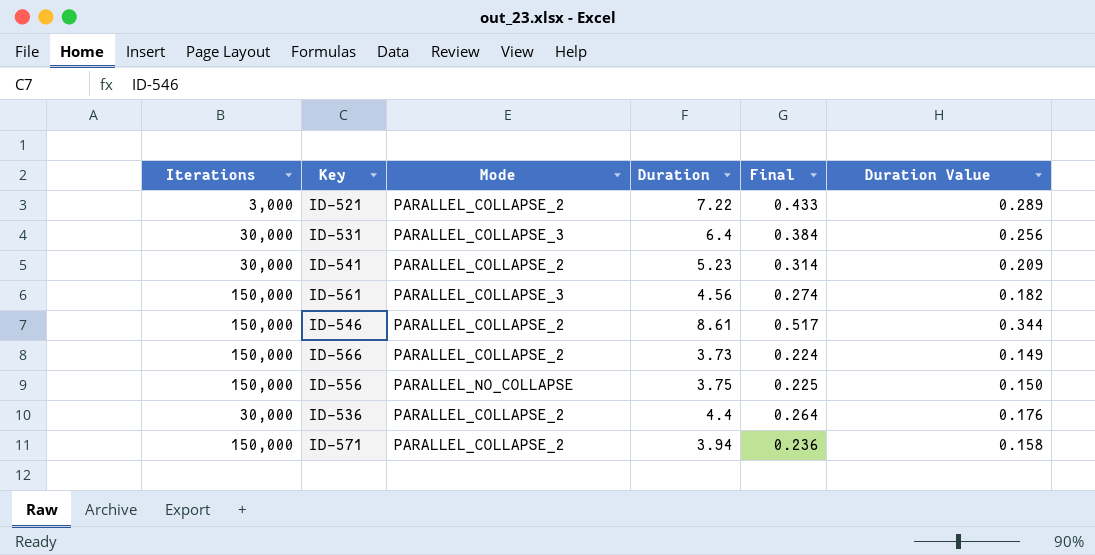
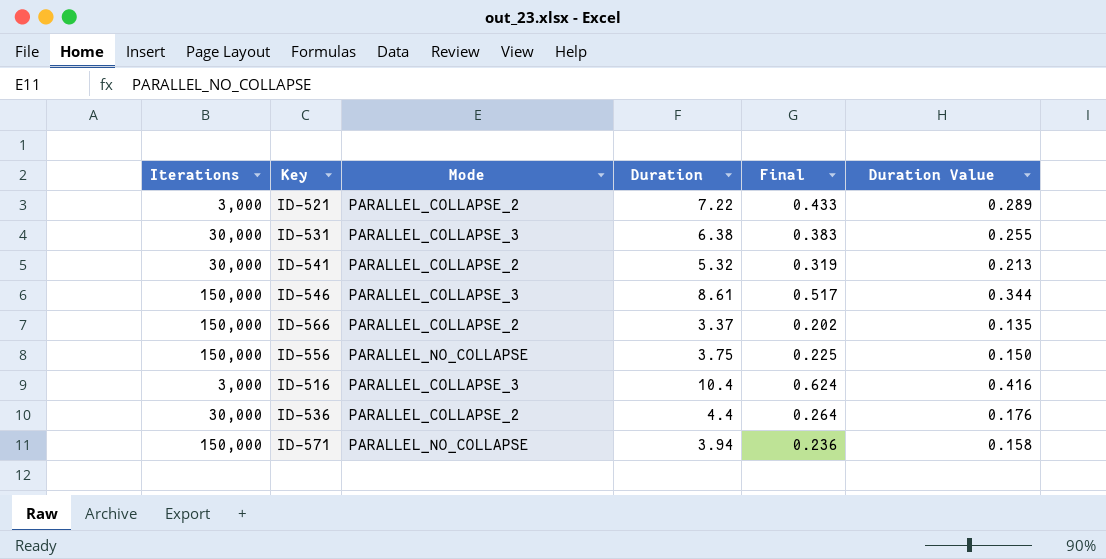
row ID-561: 150,000 | PARALLEL_COLLAPSE_3 | 4.56 | 0.274 | 0.182 -> none
ID-531 | Duration: 6.4 -> 6.38
ID-531 | Final: 0.384 -> 0.383
ID-531 | Duration Value: 0.256 -> 0.255
ID-541 | Duration: 5.23 -> 5.32
ID-541 | Final: 0.314 -> 0.319
ID-541 | Duration Value: 0.209 -> 0.213
ID-546 | Mode: PARALLEL_COLLAPSE_2 -> PARALLEL_COLLAPSE_3
ID-566 | Duration: 3.73 -> 3.37
ID-566 | Final: 0.224 -> 0.202
ID-566 | Duration Value: 0.149 -> 0.135
row ID-516: none -> 3,000 | PARALLEL_COLLAPSE_3 | 10.4 | 0.624 | 0.416
ID-571 | Mode: PARALLEL_COLLAPSE_2 -> PARALLEL_NO_COLLAPSE

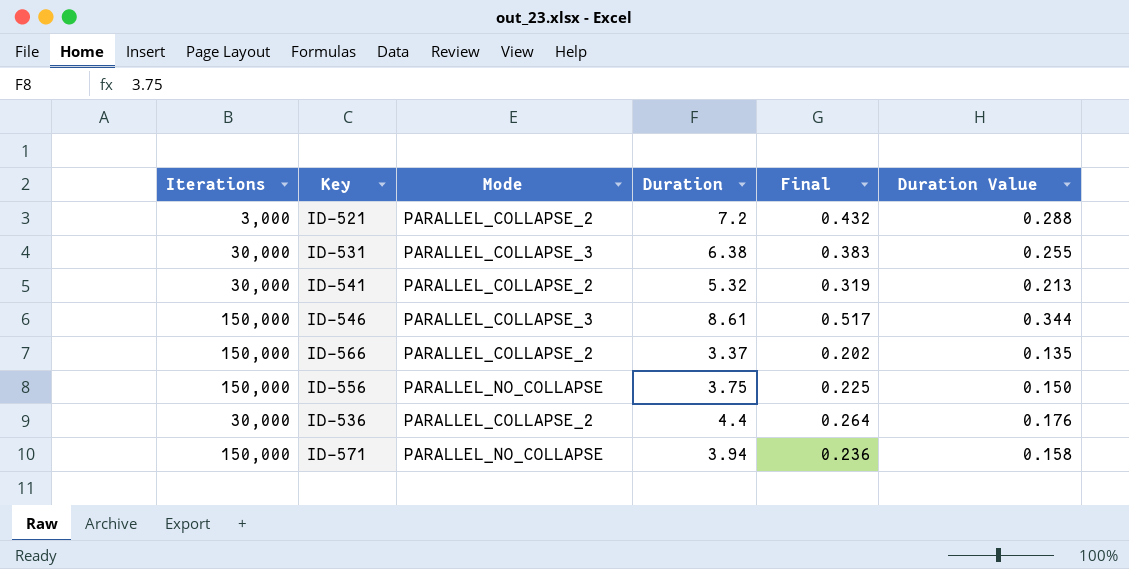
row ID-516: 3,000 | PARALLEL_COLLAPSE_3 | 10.4 | 0.624 | 0.416 -> none
ID-521 | Duration: 7.22 -> 7.2
ID-521 | Final: 0.433 -> 0.432
ID-521 | Duration Value: 0.289 -> 0.288

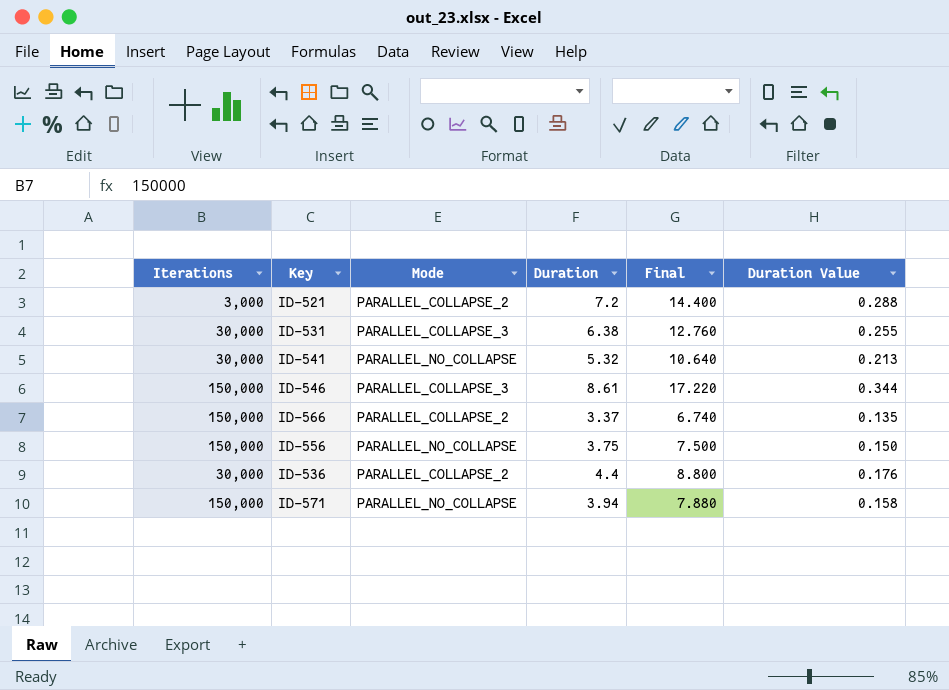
column Final | formula: [Duration] * 0.06 -> [Duration] * 2
ID-541 | Mode: PARALLEL_COLLAPSE_2 -> PARALLEL_NO_COLLAPSE

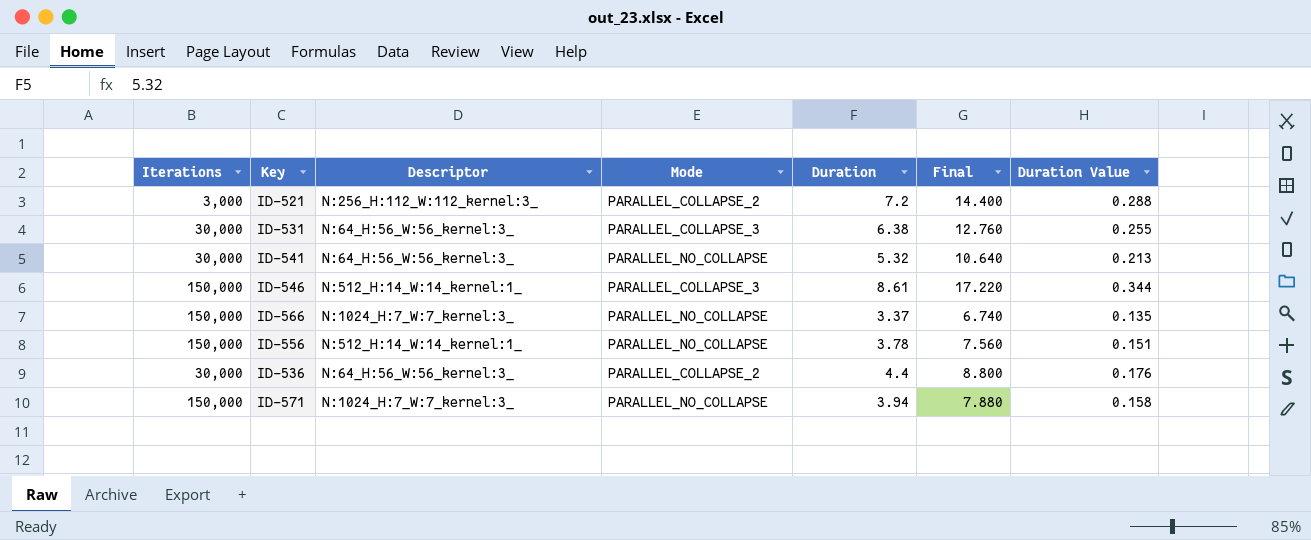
column Descriptor | position: none -> 3
ID-566 | Mode: PARALLEL_COLLAPSE_2 -> PARALLEL_NO_COLLAPSE
ID-556 | Duration: 3.75 -> 3.78
ID-556 | Final: 7.500 -> 7.560
ID-556 | Duration Value: 0.150 -> 0.151

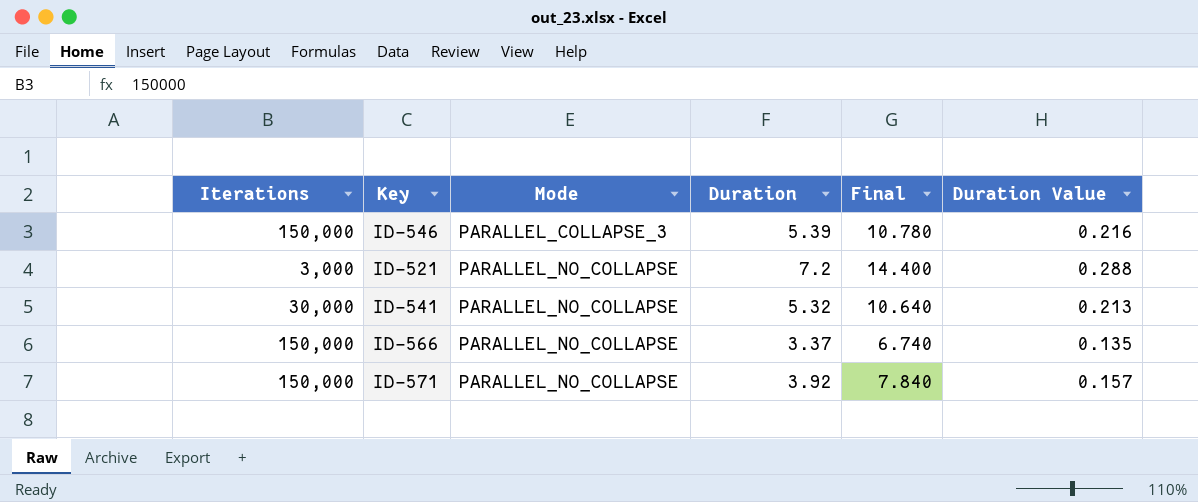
row order: none -> Mode ascending
column Descriptor | position: 3 -> none
row ID-531: 30,000 | N:64_H:56_W:56_kernel:3_ | PARALLEL_COLLAPSE_3 | 6.38 | 12.760 | 0.255 -> none
row ID-556: 150,000 | N:512_H:14_W:14_kernel:1_ | PARALLEL_NO_COLLAPSE | 3.78 | 7.560 | 0.151 -> none
row ID-536: 30,000 | N:64_H:56_W:56_kernel:3_ | PARALLEL_COLLAPSE_2 | 4.4 | 8.800 | 0.176 -> none
ID-546 | Duration: 8.61 -> 5.39
ID-546 | Final: 17.220 -> 10.780
ID-546 | Duration Value: 0.344 -> 0.216
ID-521 | Mode: PARALLEL_COLLAPSE_2 -> PARALLEL_NO_COLLAPSE
ID-571 | Duration: 3.94 -> 3.92
ID-571 | Final: 7.880 -> 7.840
ID-571 | Duration Value: 0.158 -> 0.157

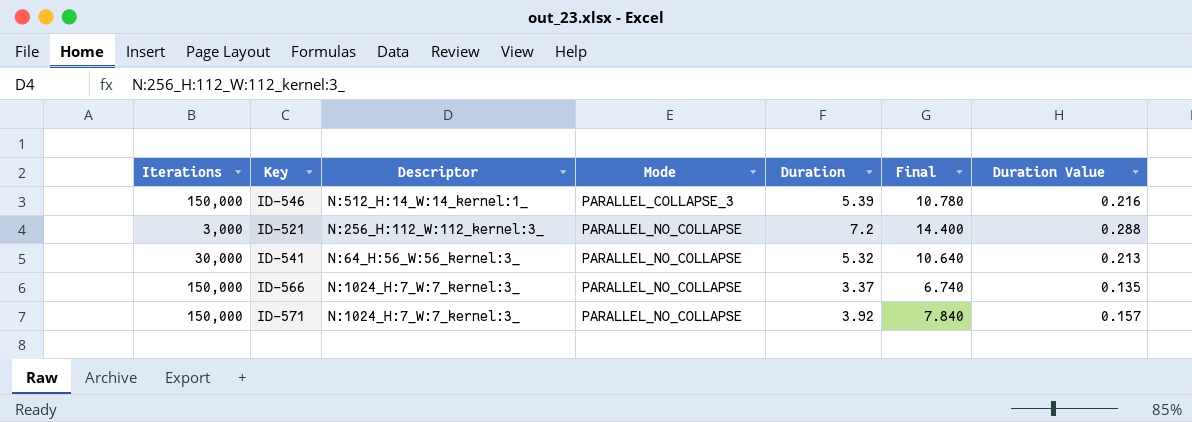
column Descriptor | position: none -> 3

